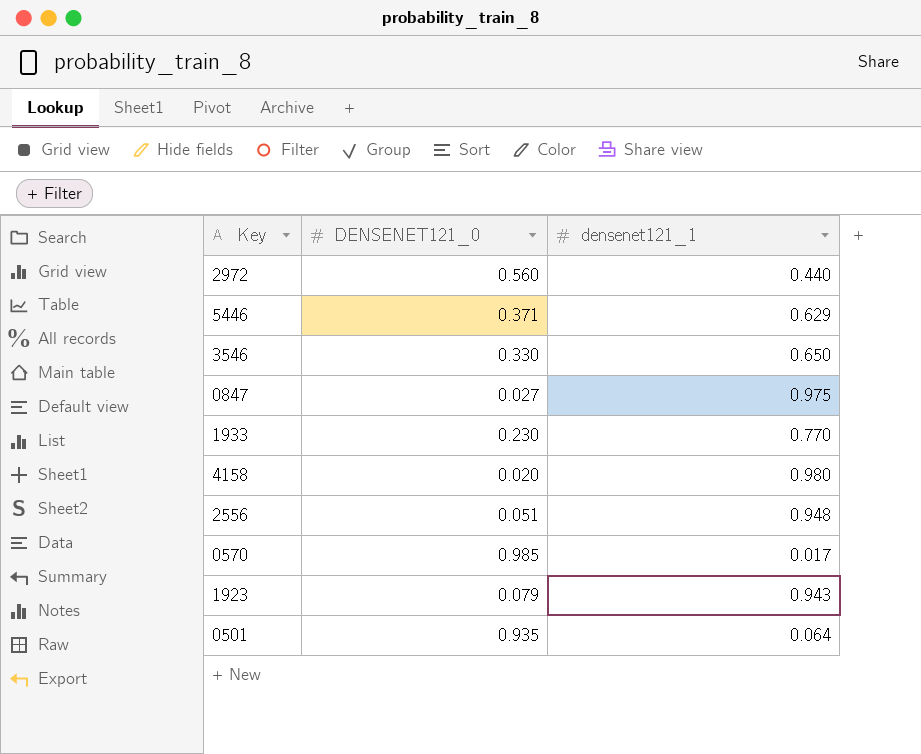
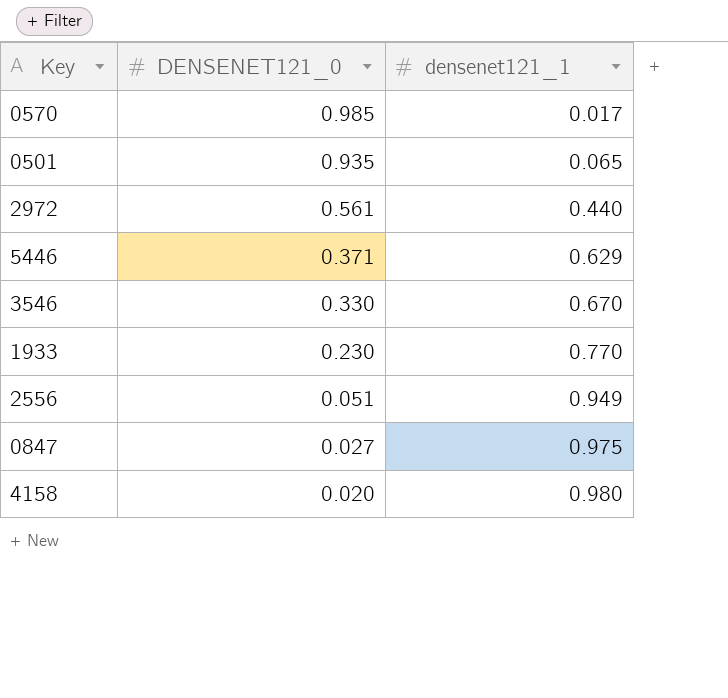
row order: none -> DENSENET121_0 descending
row 1923: 0.079 | 0.943 -> none
0501 | densenet121_1: 0.064 -> 0.065
2972 | DENSENET121_0: 0.560 -> 0.561
3546 | densenet121_1: 0.650 -> 0.670
2556 | densenet121_1: 0.948 -> 0.949

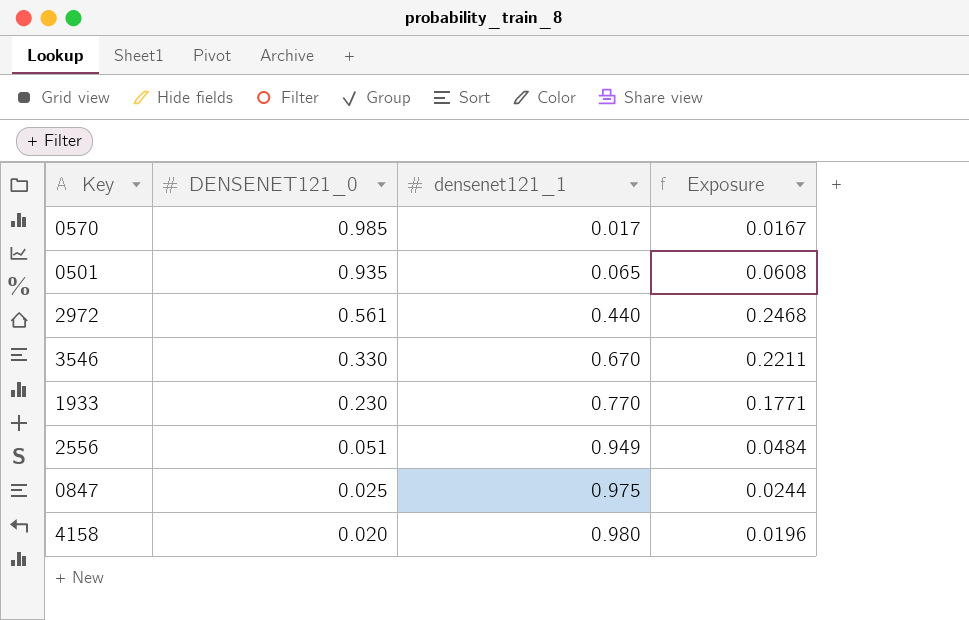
column Exposure | formula: none -> [DENSENET121_0] * [densenet121_1]
row 5446: 0.371 | 0.629 -> none
0847 | DENSENET121_0: 0.027 -> 0.025

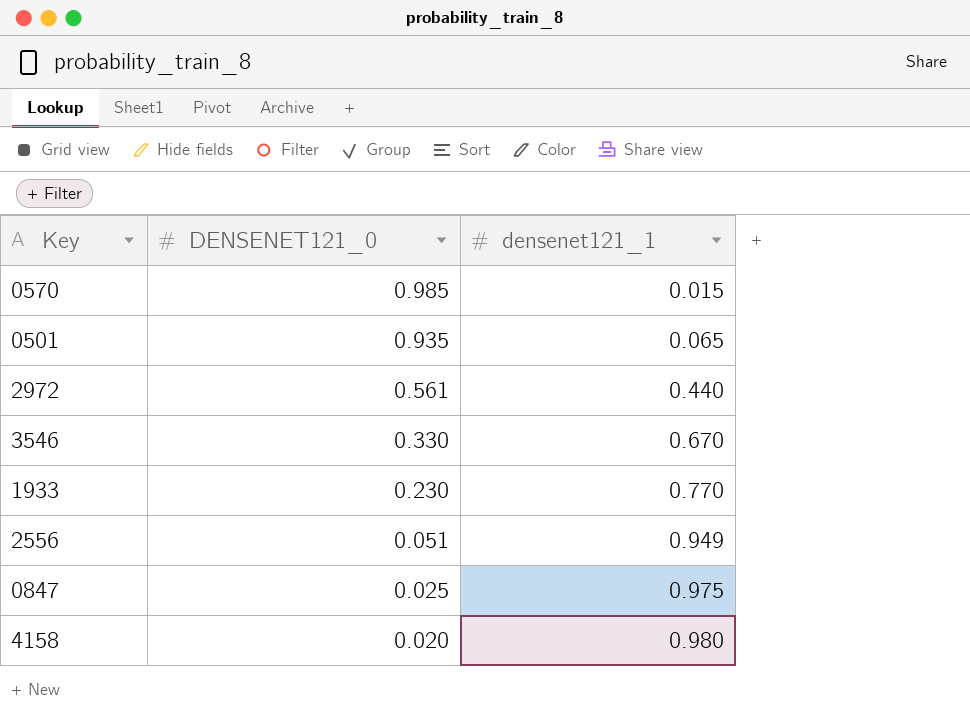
column Exposure | formula: [DENSENET121_0] * [densenet121_1] -> none
0570 | densenet121_1: 0.017 -> 0.015

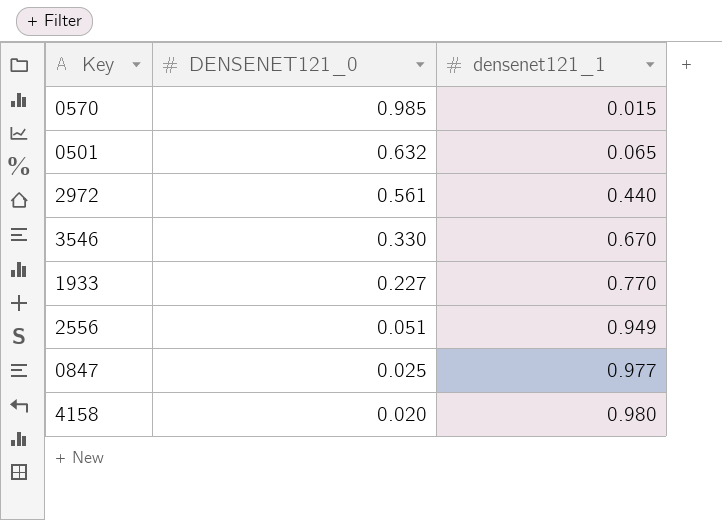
0501 | DENSENET121_0: 0.935 -> 0.632
1933 | DENSENET121_0: 0.230 -> 0.227
0847 | densenet121_1: 0.975 -> 0.977

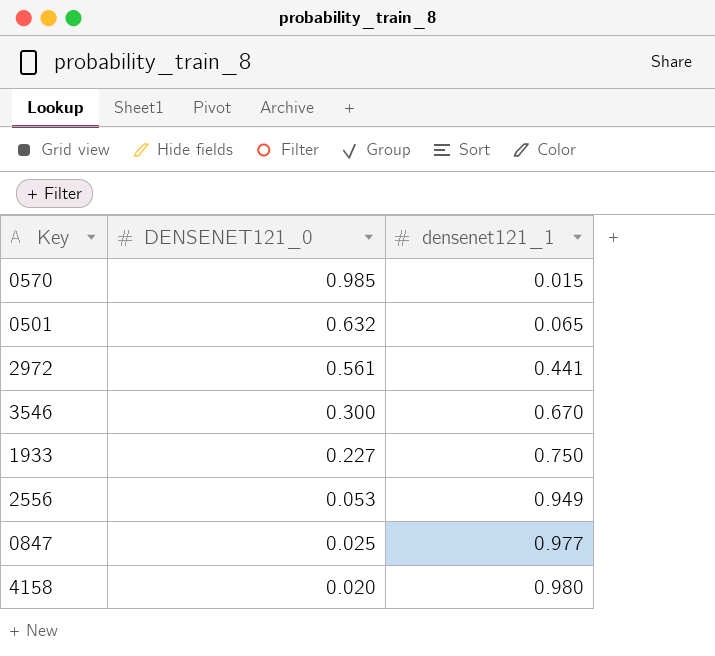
2972 | densenet121_1: 0.440 -> 0.441
3546 | DENSENET121_0: 0.330 -> 0.300
1933 | densenet121_1: 0.770 -> 0.750
2556 | DENSENET121_0: 0.051 -> 0.053

